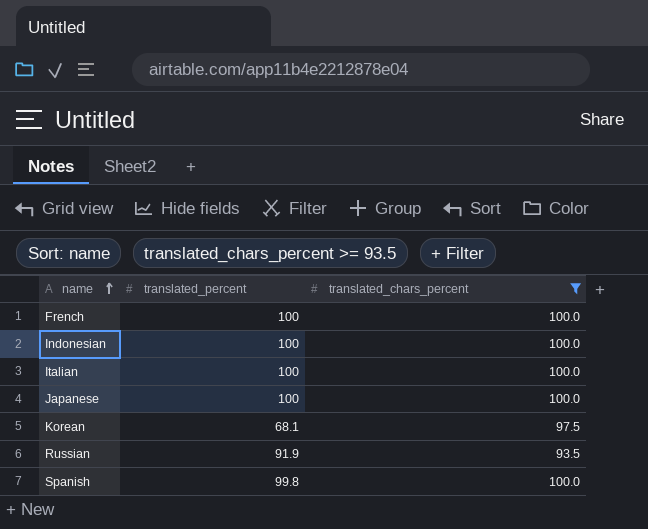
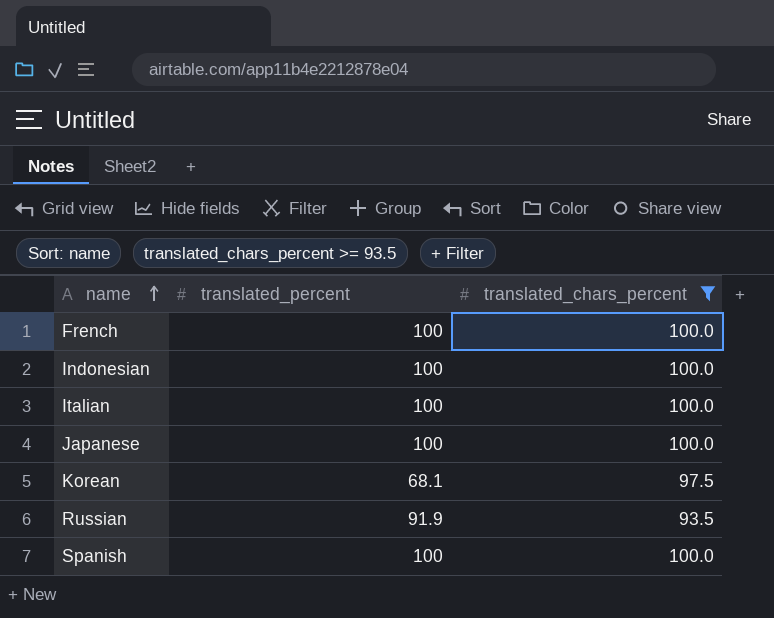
Spanish | translated_percent: 99.8 -> 100

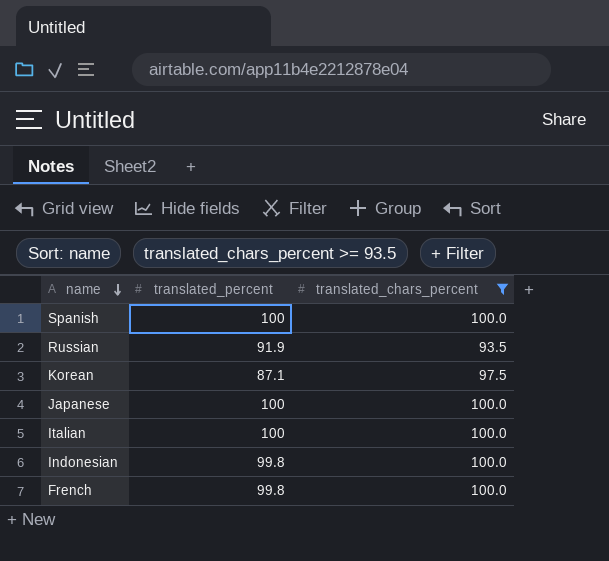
row order: name ascending -> name descending
Korean | translated_percent: 68.1 -> 87.1
Indonesian | translated_percent: 100 -> 99.8
French | translated_percent: 100 -> 99.8

